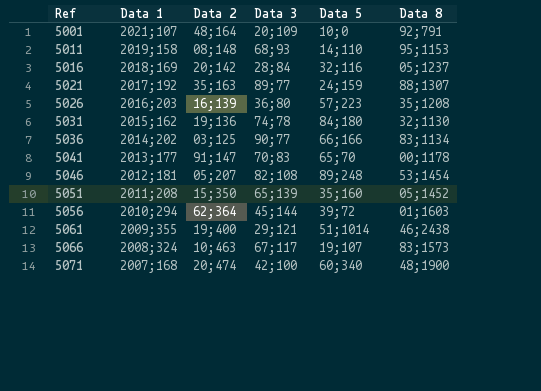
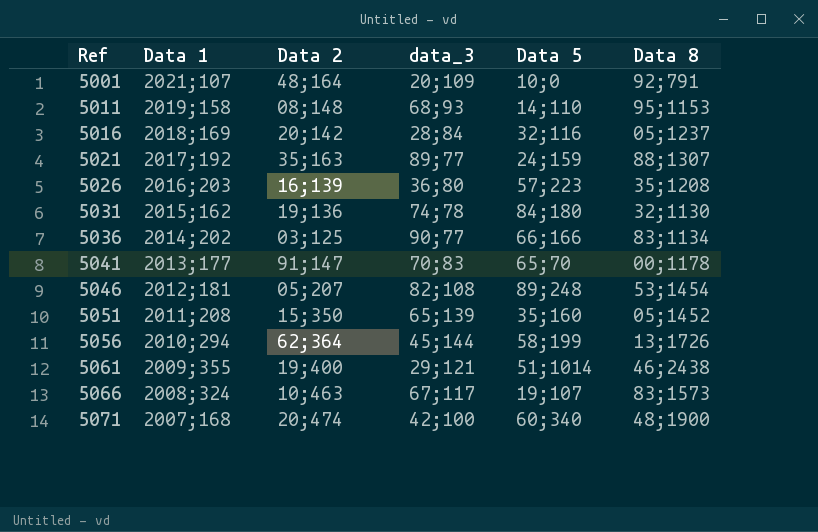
column name: Data 3 -> data_3
5056 | Data 5: 39;72 -> 58;199
5056 | Data 8: 01;1603 -> 13;1726

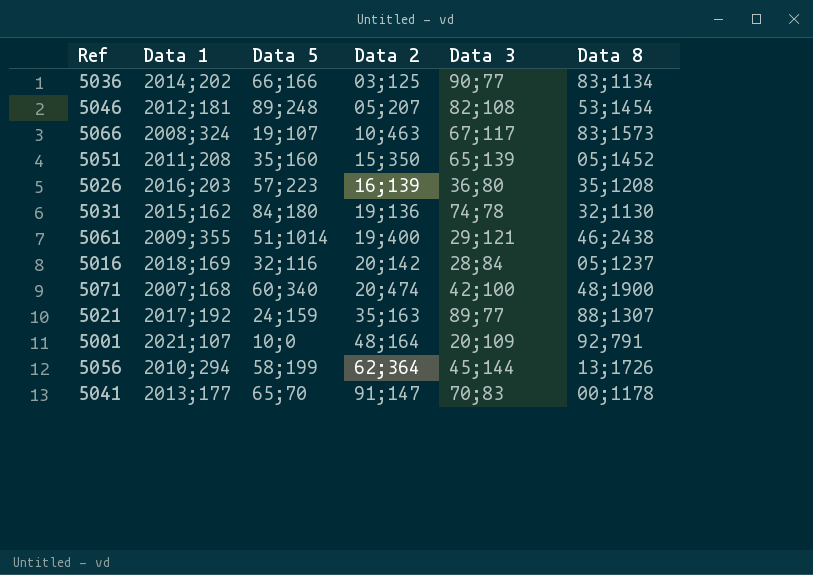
row order: Ref ascending -> Data 2 ascending
column Data 5 | position: 5 -> 3
column name: data_3 -> Data 3
row 5011: 2019;158 | 08;148 | 68;93 | 14;110 | 95;1153 -> none

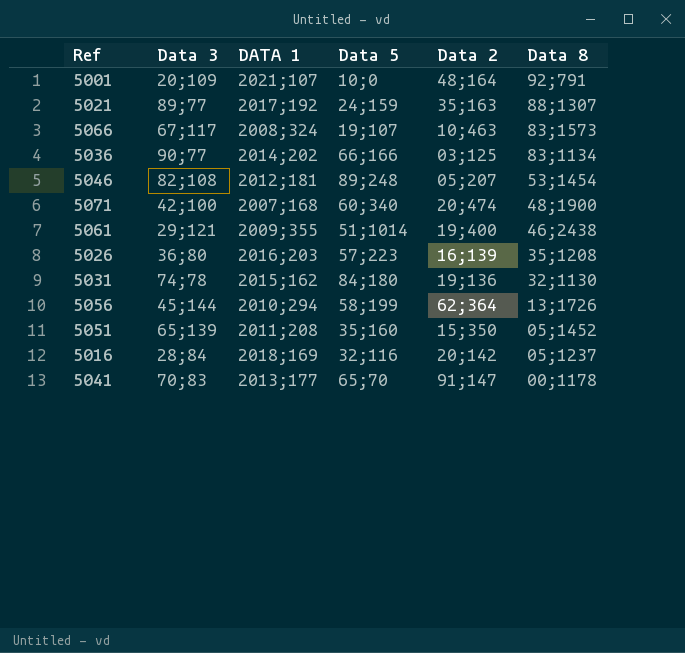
row order: Data 2 ascending -> Data 8 descending
column Data 3 | position: 5 -> 2
column name: Data 1 -> DATA 1

